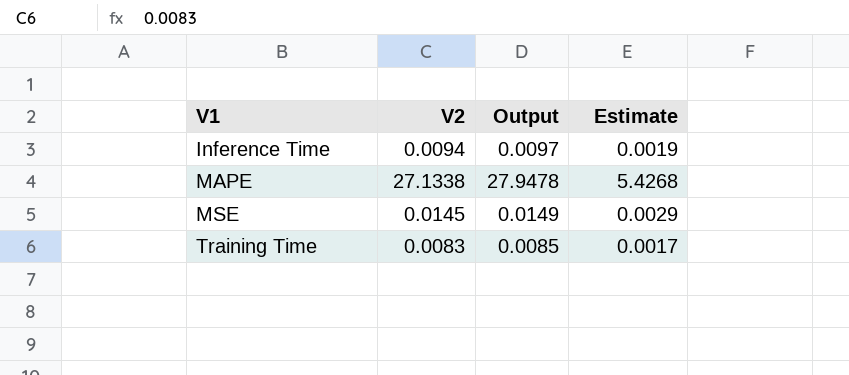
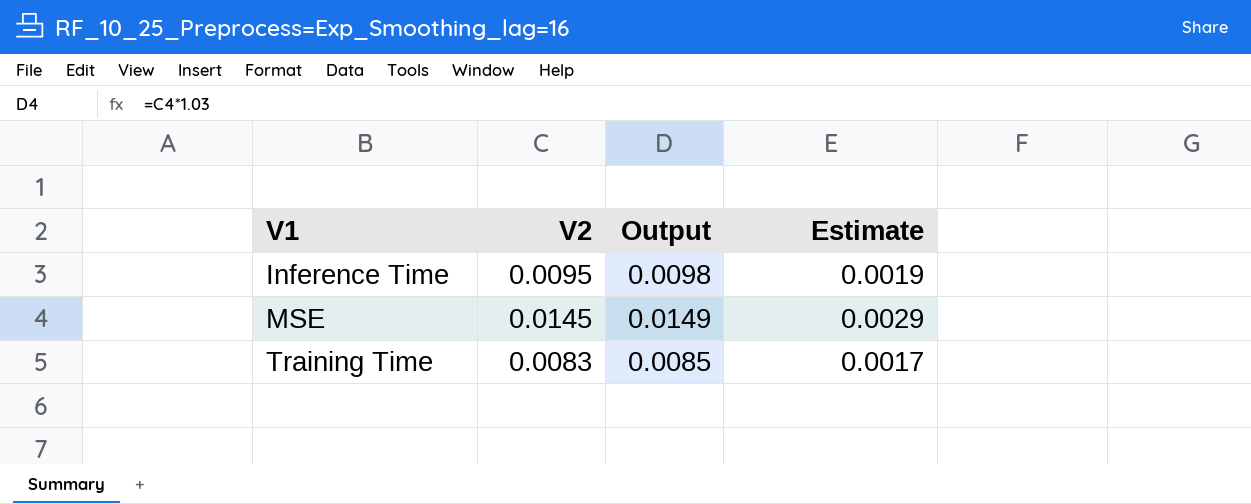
row MAPE: 27.1338 | 27.9478 | 5.4268 -> none
Inference Time | V2: 0.0094 -> 0.0095
Inference Time | Output: 0.0097 -> 0.0098

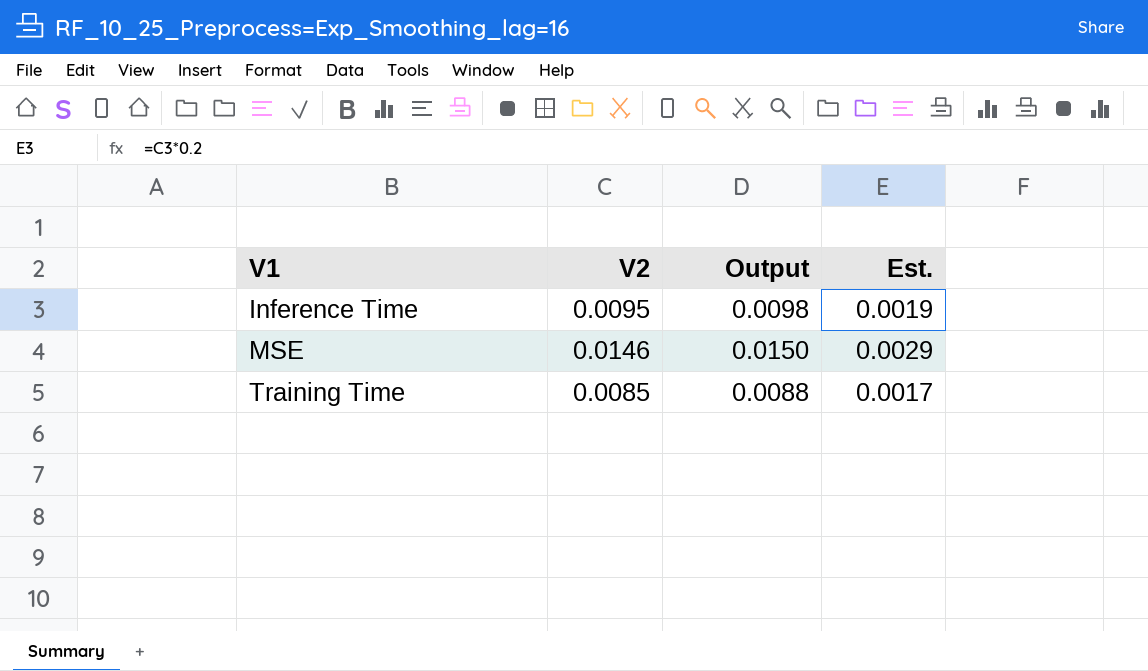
column name: Estimate -> Est.
MSE | V2: 0.0145 -> 0.0146
MSE | Output: 0.0149 -> 0.0150
Training Time | V2: 0.0083 -> 0.0085
Training Time | Output: 0.0085 -> 0.0088

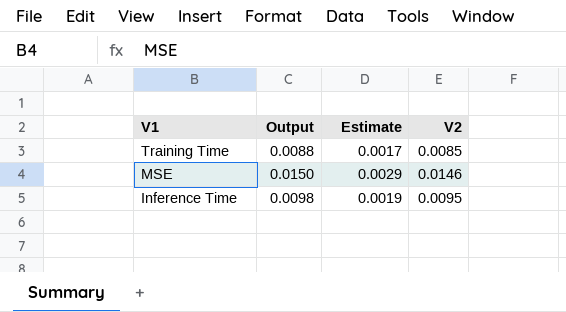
row order: V1 ascending -> V1 descending
column name: Est. -> Estimate
column V2 | position: 2 -> 4

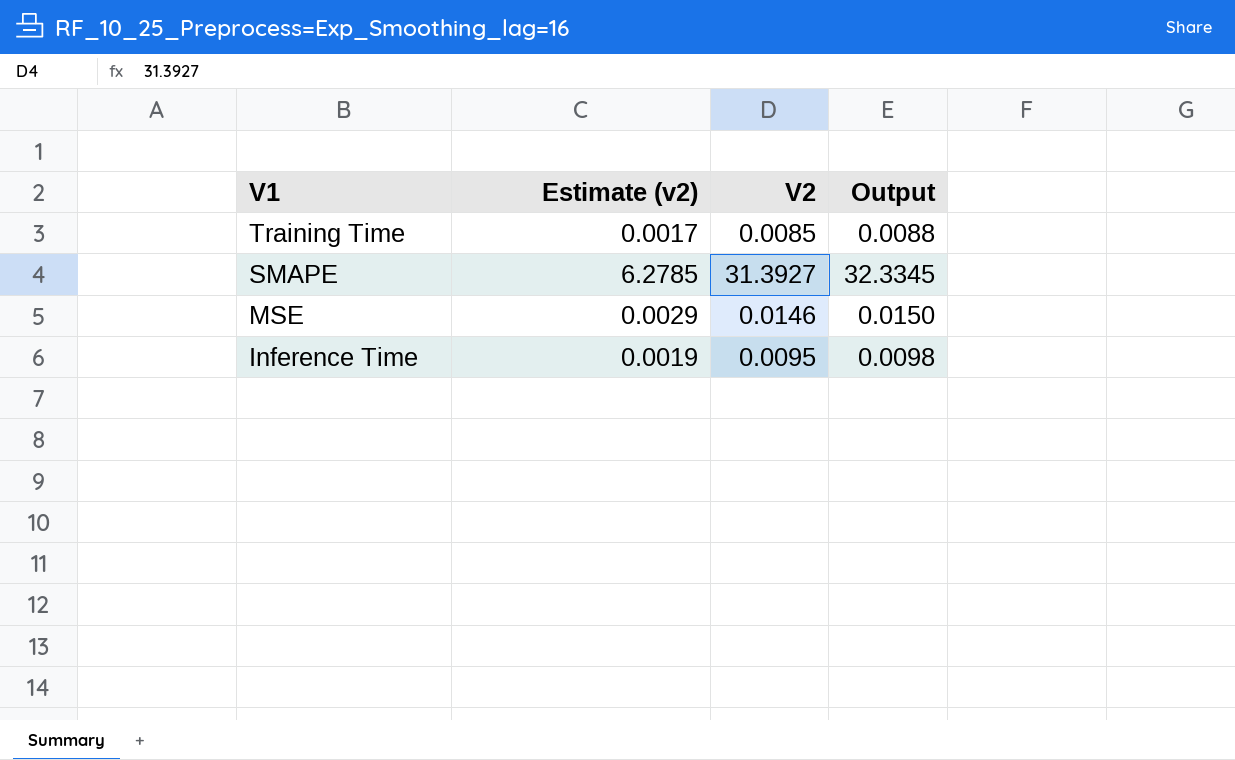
column name: Estimate -> Estimate (v2)
column Output | position: 2 -> 4
row SMAPE: none -> 6.2785 | 31.3927 | 32.3345

